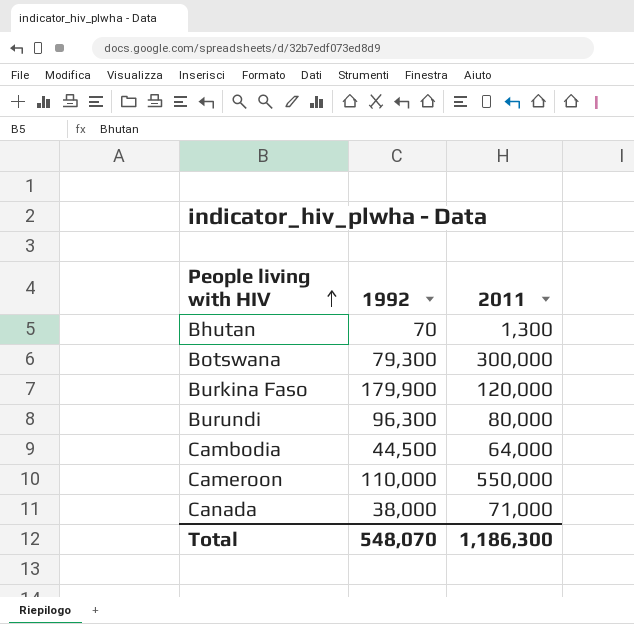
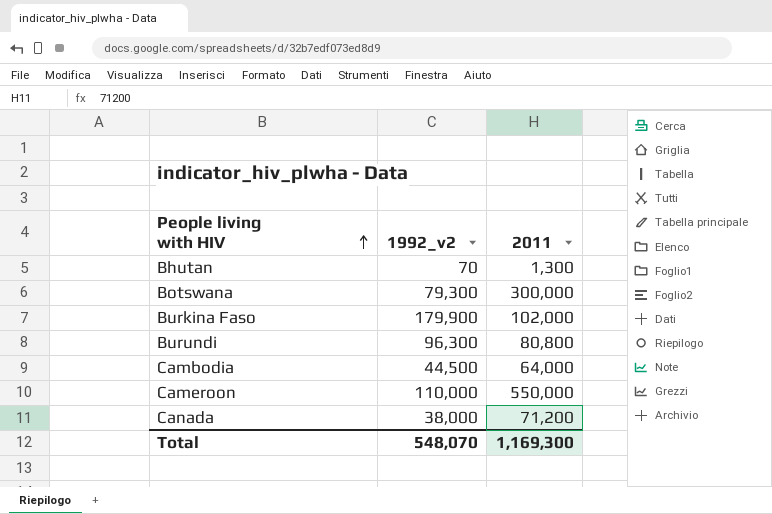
column name: 1992 -> 1992_v2
Burkina Faso | 2011: 120,000 -> 102,000
Burundi | 2011: 80,000 -> 80,800
Canada | 2011: 71,000 -> 71,200
Total | 2011: 1,186,300 -> 1,169,300

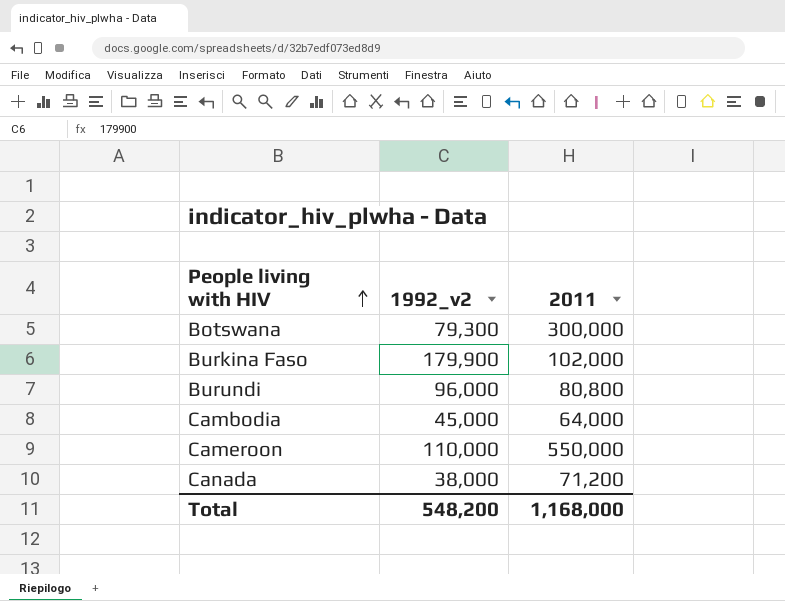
row Bhutan: 70 | 1,300 -> none
Burundi | 1992_v2: 96,300 -> 96,000
Cambodia | 1992_v2: 44,500 -> 45,000
Total | 1992_v2: 548,070 -> 548,200
Total | 2011: 1,169,300 -> 1,168,000

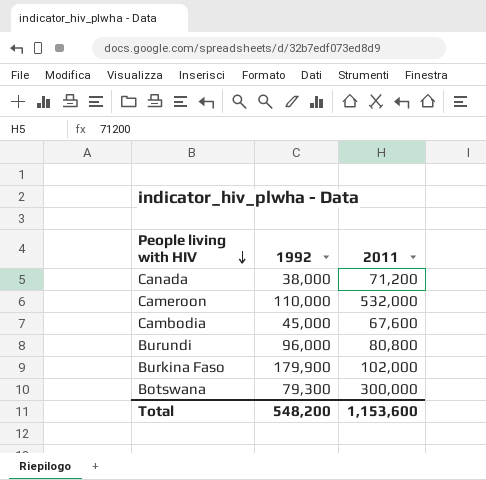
row order: People living with HIV ascending -> People living with HIV descending
column name: 1992_v2 -> 1992
Cameroon | 2011: 550,000 -> 532,000
Cambodia | 2011: 64,000 -> 67,600
Total | 2011: 1,168,000 -> 1,153,600

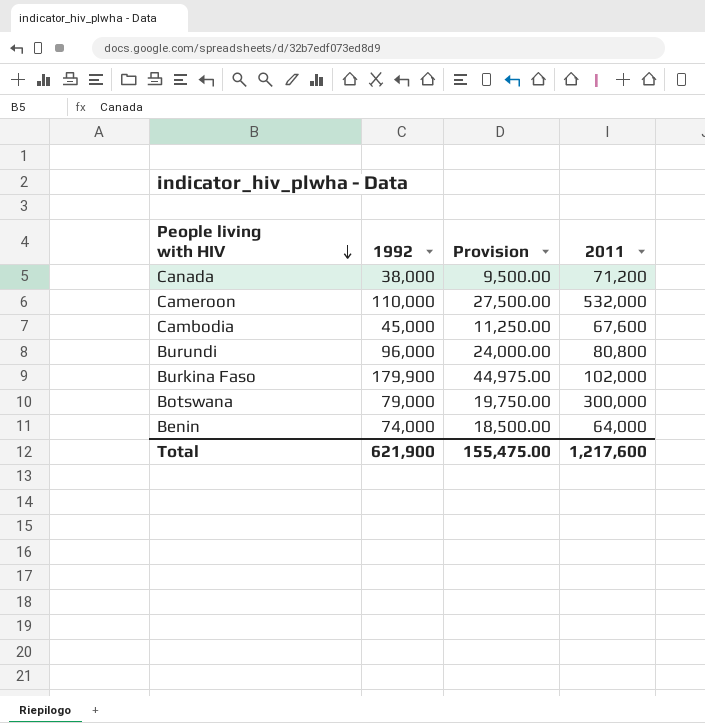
column Provision | formula: none -> [1992] * 0.25
Botswana | 1992: 79,300 -> 79,000
row Benin: none -> 74,000 | 18,500.00 | 64,000
Total | 1992: 548,200 -> 621,900
Total | 2011: 1,153,600 -> 1,217,600

